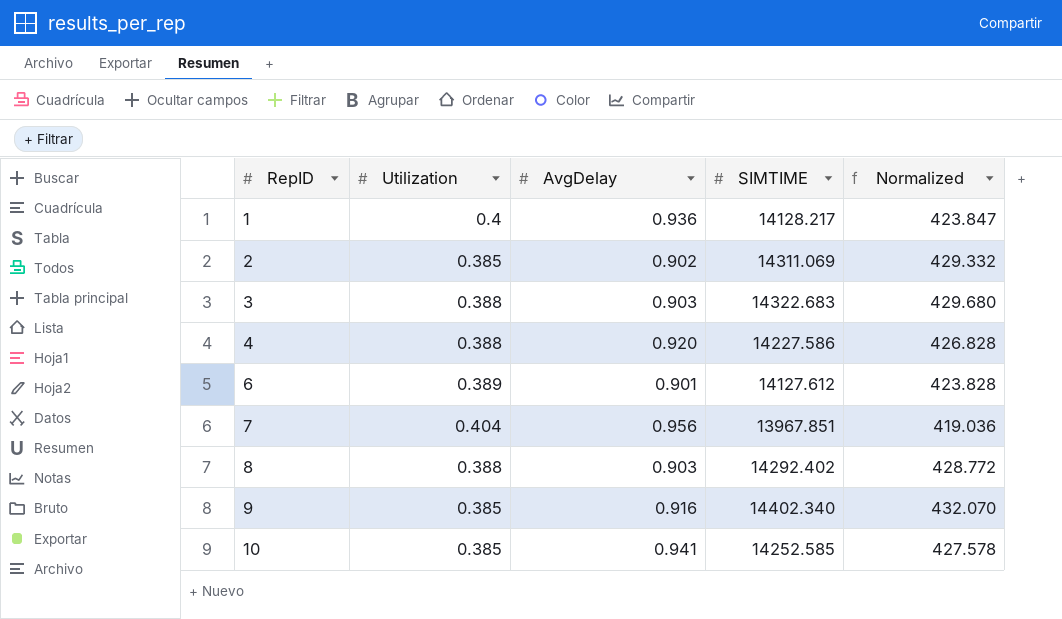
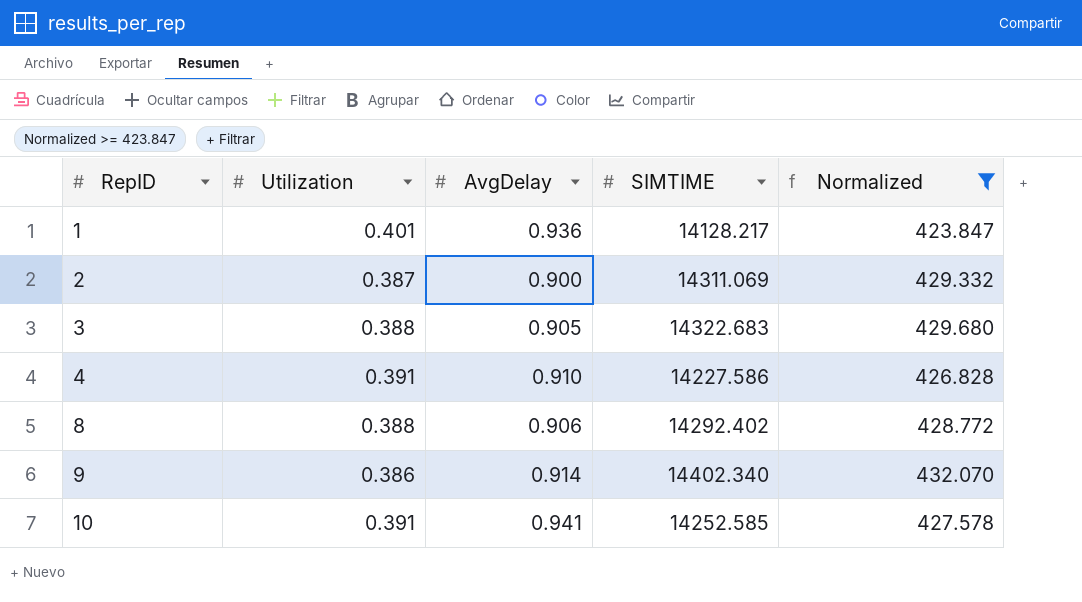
filter: none -> Normalized >= 423.847
1 | Utilization: 0.4 -> 0.401
2 | Utilization: 0.385 -> 0.387
2 | AvgDelay: 0.902 -> 0.900
3 | AvgDelay: 0.903 -> 0.905
4 | Utilization: 0.388 -> 0.391
4 | AvgDelay: 0.920 -> 0.910
8 | AvgDelay: 0.903 -> 0.906
9 | Utilization: 0.385 -> 0.386
9 | AvgDelay: 0.916 -> 0.914
10 | Utilization: 0.385 -> 0.391

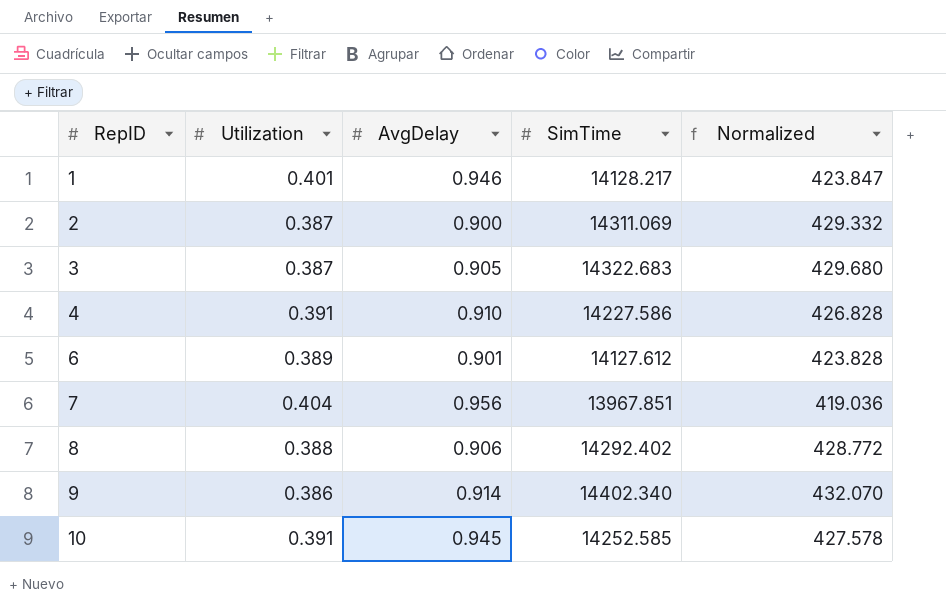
filter: Normalized >= 423.847 -> none
column name: SIMTIME -> SimTime
1 | AvgDelay: 0.936 -> 0.946
3 | Utilization: 0.388 -> 0.387
10 | AvgDelay: 0.941 -> 0.945

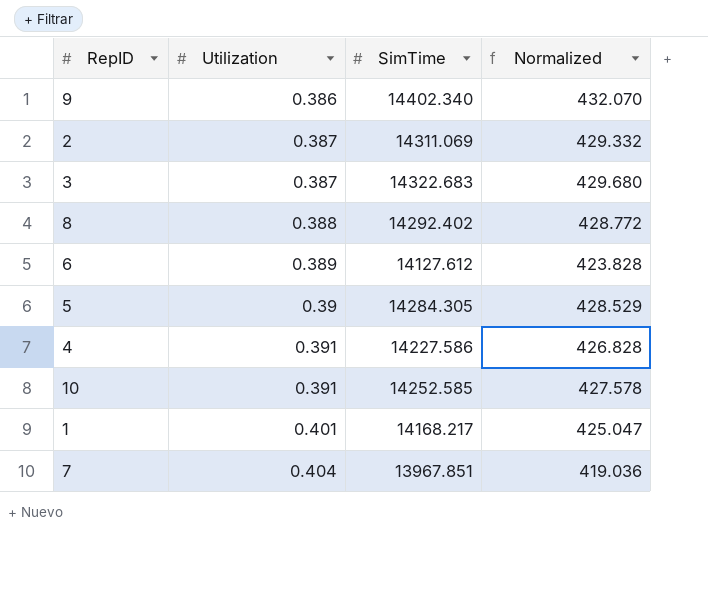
row order: RepID ascending -> Utilization ascending
column AvgDelay | position: 3 -> none
row 5: none -> 0.39 | 14284.305 | 428.529
1 | SimTime: 14128.217 -> 14168.217
1 | Normalized: 423.847 -> 425.047

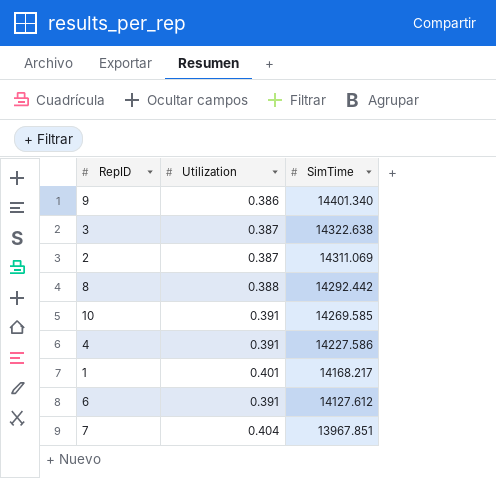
row order: Utilization ascending -> SimTime descending
column Normalized | formula: [SimTime] * 0.03 -> none
row 5: 0.39 | 14284.305 | 428.529 -> none
9 | SimTime: 14402.340 -> 14401.340
3 | SimTime: 14322.683 -> 14322.638
8 | SimTime: 14292.402 -> 14292.442
10 | SimTime: 14252.585 -> 14269.585
6 | Utilization: 0.389 -> 0.391

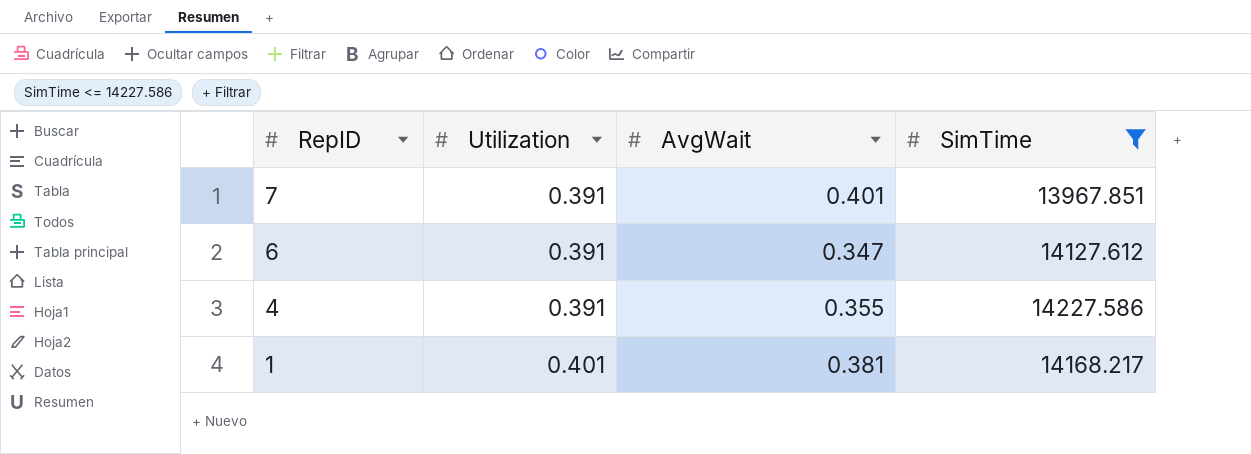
filter: none -> SimTime <= 14227.586
row order: SimTime descending -> RepID descending
column AvgWait | position: none -> 3
7 | Utilization: 0.404 -> 0.391

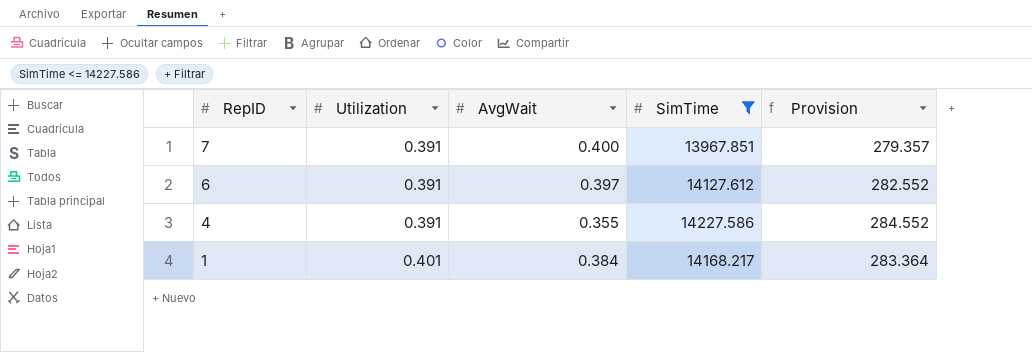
column Provision | formula: none -> [SimTime] * 0.02
7 | AvgWait: 0.401 -> 0.400
6 | AvgWait: 0.347 -> 0.397
1 | AvgWait: 0.381 -> 0.384

